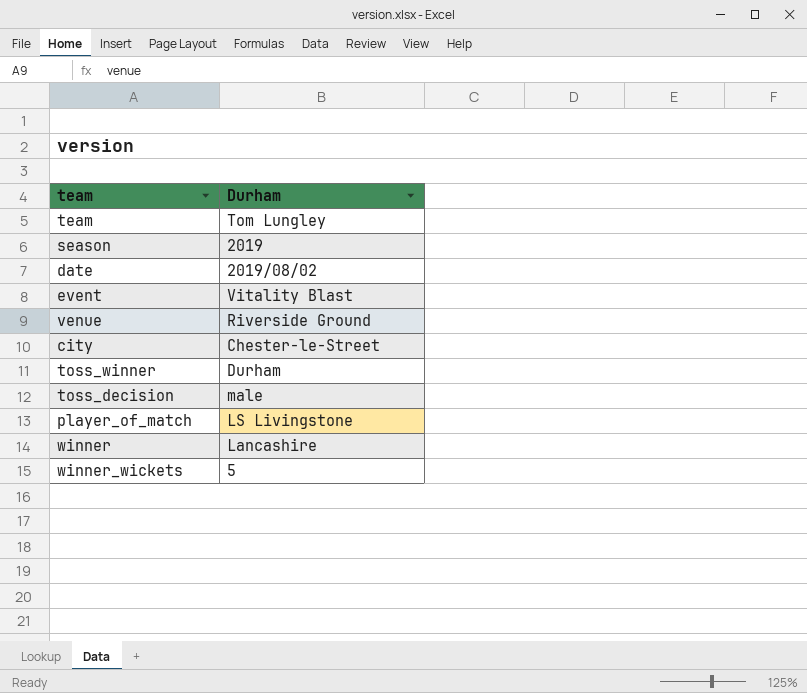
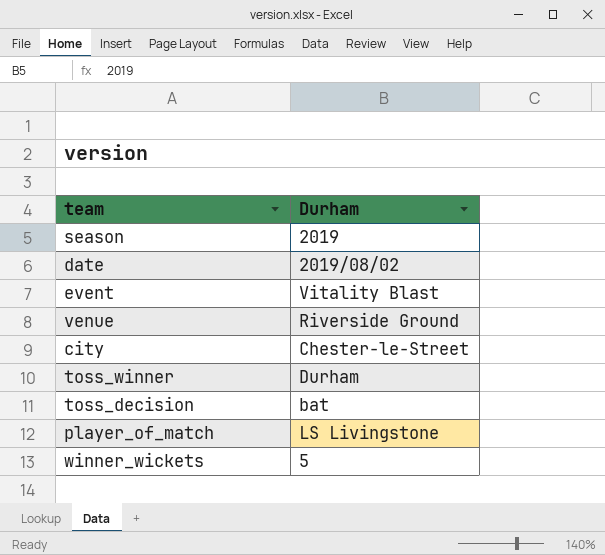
row team: Tom Lungley -> none
row winner: Lancashire -> none
toss_decision | Durham: male -> bat

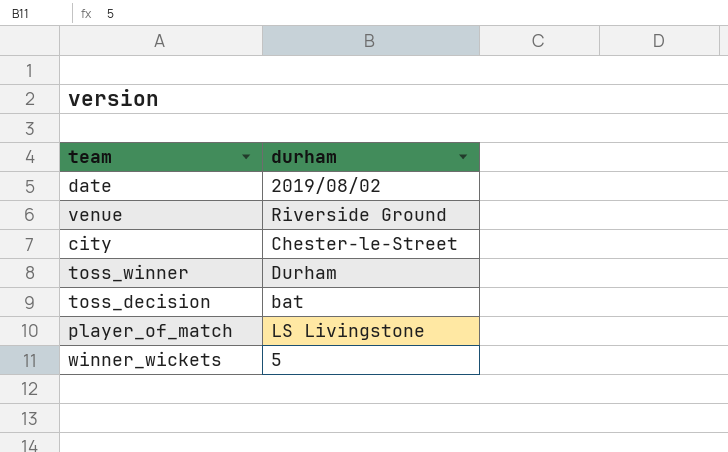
column name: Durham -> durham
row season: 2019 -> none
row event: Vitality Blast -> none

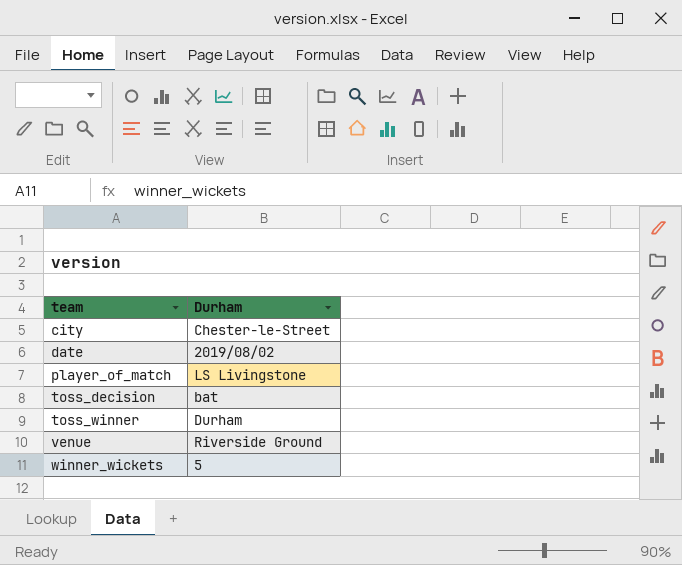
row order: none -> team ascending
column name: durham -> Durham

